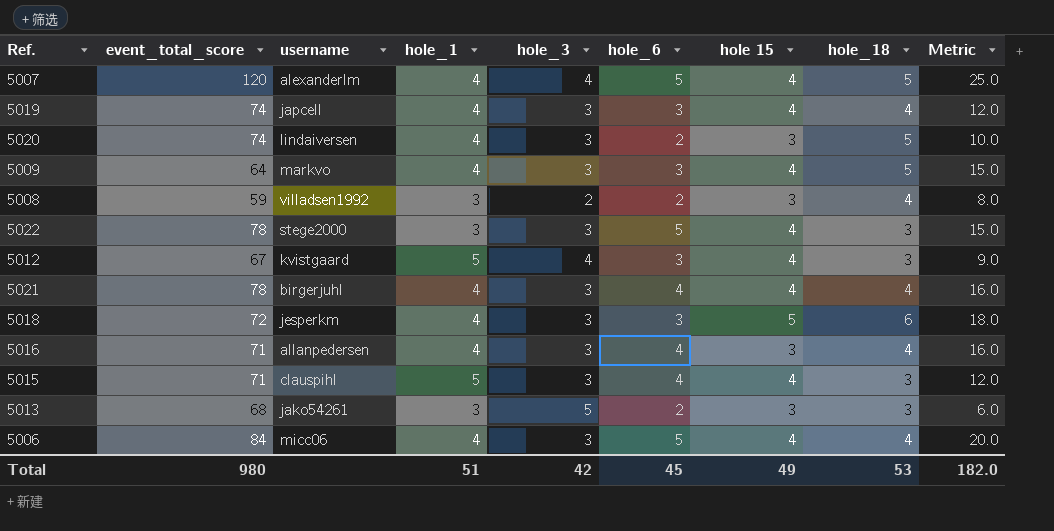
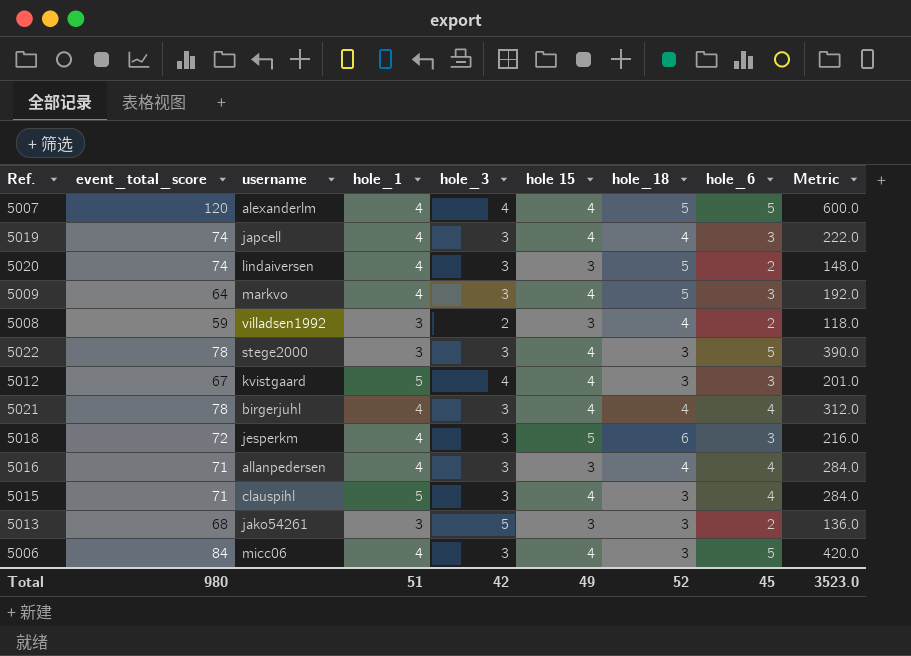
column hole_6 | position: 6 -> 8
column Metric | formula: [hole_6] * [hole_18] -> [event_total_score] * [hole_6]
5006 | hole_18: 4 -> 3
Total | hole_18: 53 -> 52
Total | Metric: 182.0 -> 3523.0

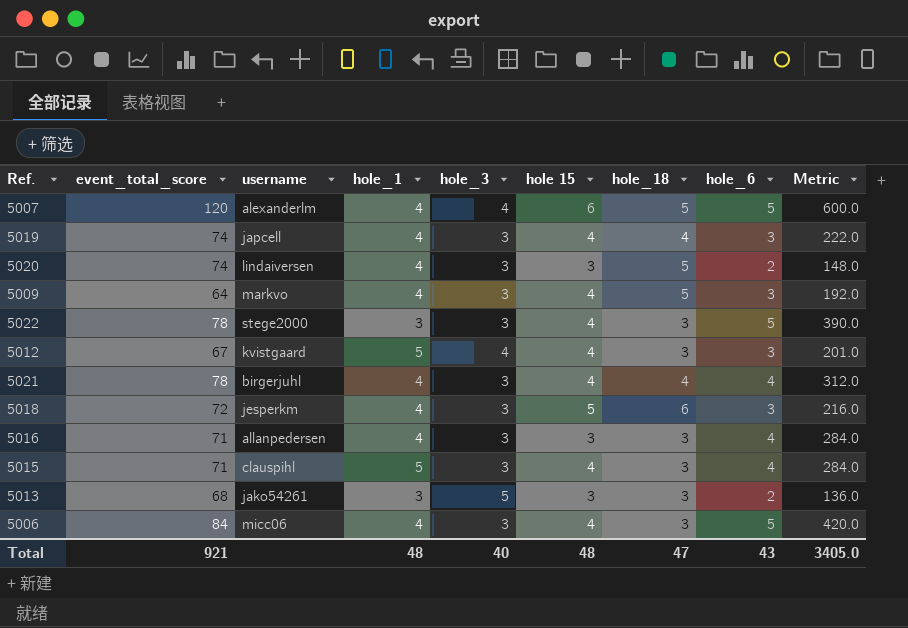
row 5008: 59 | villadsen1992 | 3 | 2 | 3 | 4 | 2 | 118.0 -> none
5007 | hole 15: 4 -> 6
5016 | hole_18: 4 -> 3
Total | event_total_score: 980 -> 921
Total | hole_1: 51 -> 48
Total | hole_3: 42 -> 40
Total | hole 15: 49 -> 48
Total | hole_18: 52 -> 47
Total | hole_6: 45 -> 43
Total | Metric: 3523.0 -> 3405.0

